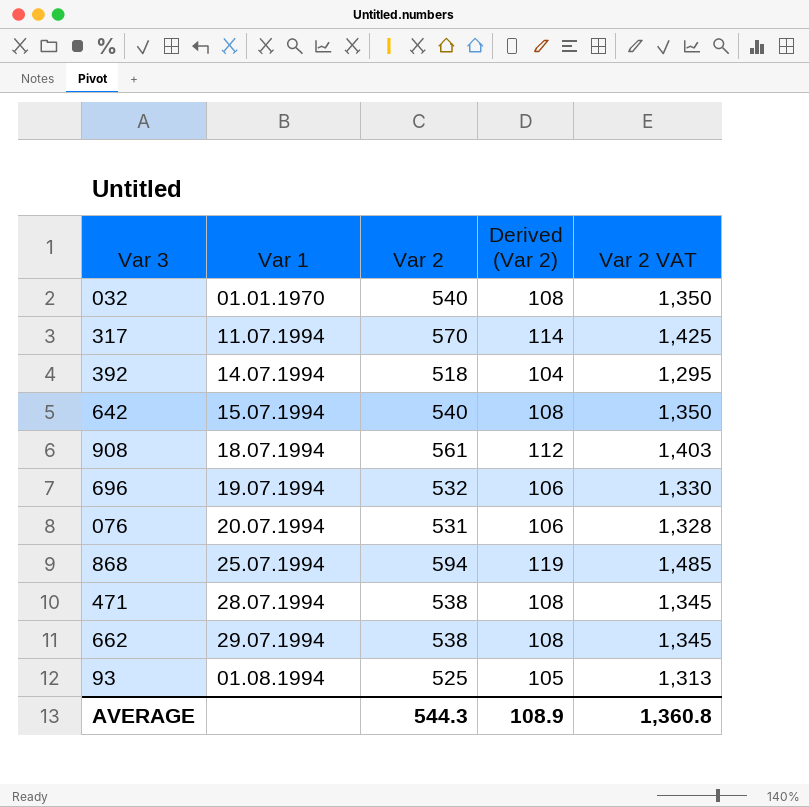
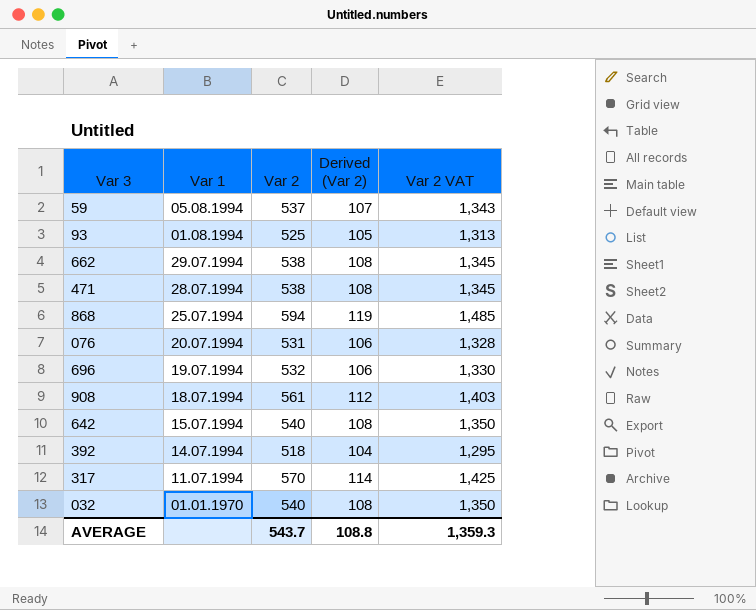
row order: Var 1 ascending -> Var 1 descending
row 59: none -> 05.08.1994 | 537 | 107 | 1,343
AVERAGE | Var 2: 544.3 -> 543.7
AVERAGE | Derived (Var 2): 108.9 -> 108.8
AVERAGE | Var 2 VAT: 1,360.8 -> 1,359.3

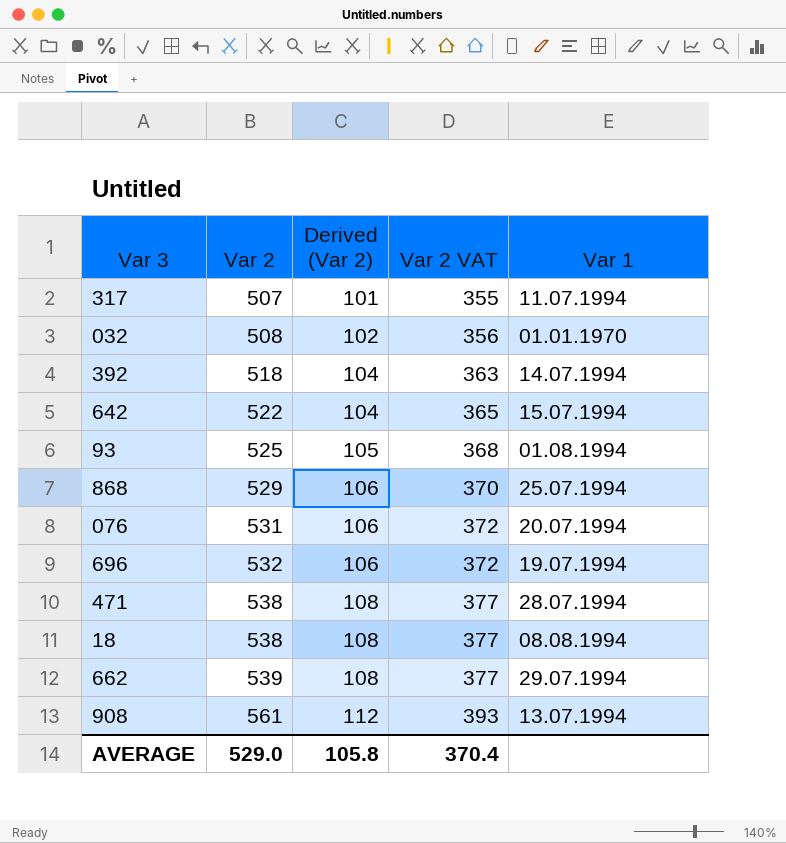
row order: Var 1 descending -> Var 2 ascending
column Var 2 VAT | formula: [Var 2] * 2.5 -> [Var 2] * 0.7
column Var 1 | position: 2 -> 5
row 59: 05.08.1994 | 537 | 107 | 1,343 -> none
317 | Var 2: 570 -> 507
317 | Derived (Var 2): 114 -> 101
032 | Var 2: 540 -> 508
032 | Derived (Var 2): 108 -> 102
642 | Var 2: 540 -> 522
642 | Derived (Var 2): 108 -> 104
868 | Var 2: 594 -> 529
868 | Derived (Var 2): 119 -> 106
row 18: none -> 538 | 108 | 377 | 08.08.1994
662 | Var 2: 538 -> 539
908 | Var 1: 18.07.1994 -> 13.07.1994
AVERAGE | Var 2: 543.7 -> 529.0
AVERAGE | Derived (Var 2): 108.8 -> 105.8
AVERAGE | Var 2 VAT: 1,359.3 -> 370.4

